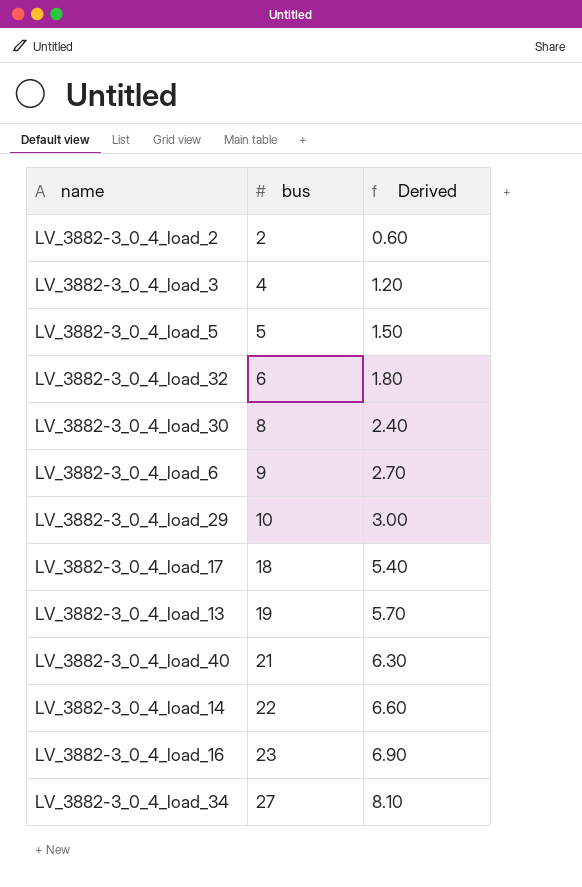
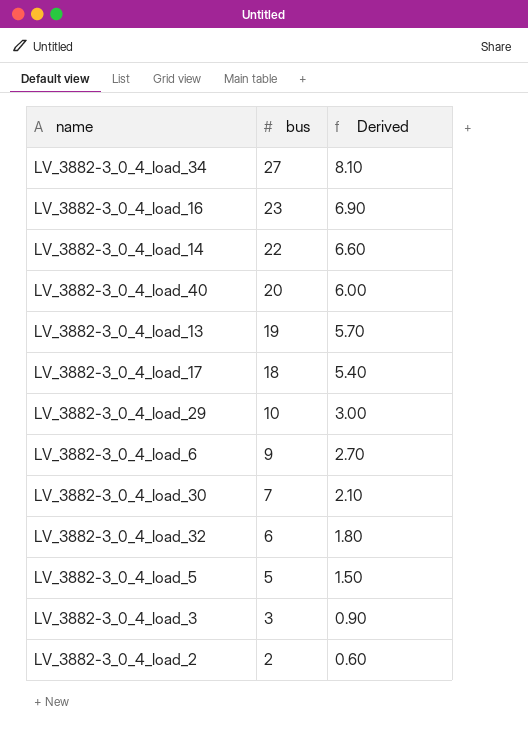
row order: bus ascending -> bus descending
LV_3882-3_0_4_load_40 | bus: 21 -> 20
LV_3882-3_0_4_load_40 | Derived: 6.30 -> 6.00
LV_3882-3_0_4_load_30 | bus: 8 -> 7
LV_3882-3_0_4_load_30 | Derived: 2.40 -> 2.10
LV_3882-3_0_4_load_3 | bus: 4 -> 3
LV_3882-3_0_4_load_3 | Derived: 1.20 -> 0.90

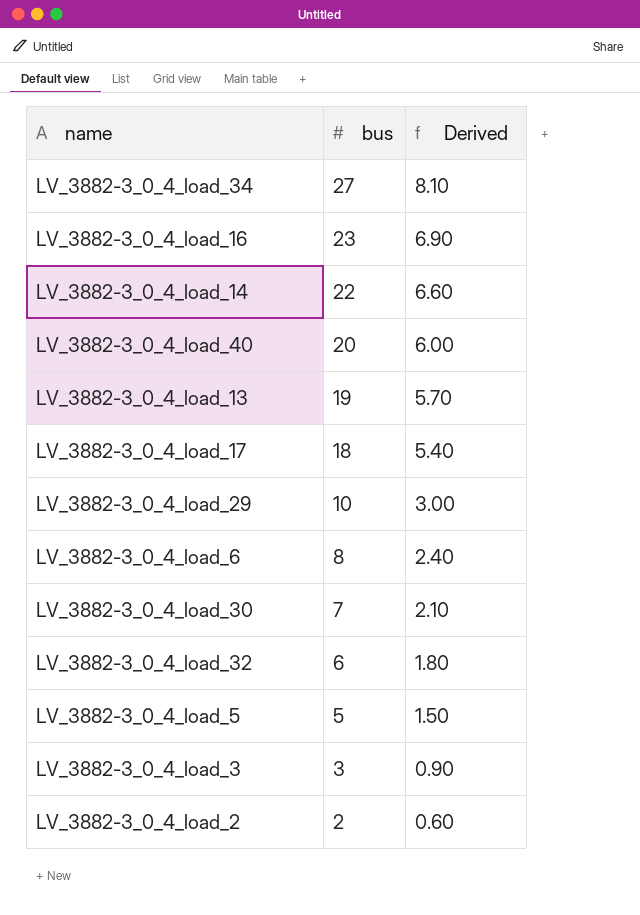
LV_3882-3_0_4_load_6 | bus: 9 -> 8
LV_3882-3_0_4_load_6 | Derived: 2.70 -> 2.40

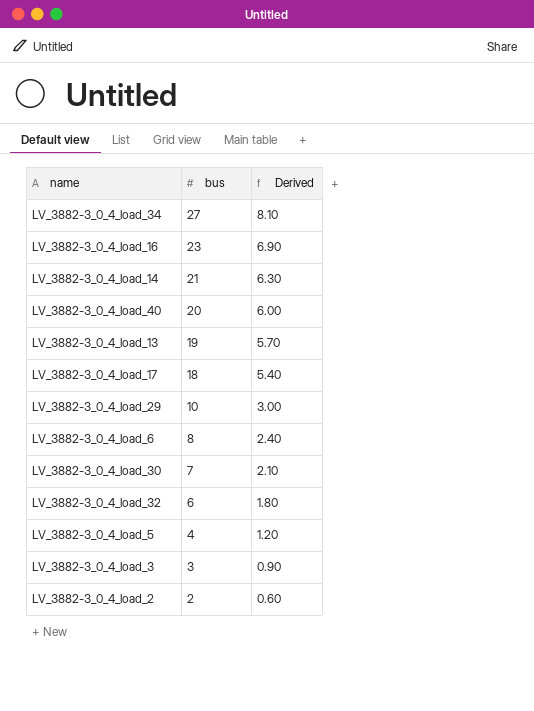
LV_3882-3_0_4_load_14 | bus: 22 -> 21
LV_3882-3_0_4_load_14 | Derived: 6.60 -> 6.30
LV_3882-3_0_4_load_5 | bus: 5 -> 4
LV_3882-3_0_4_load_5 | Derived: 1.50 -> 1.20

